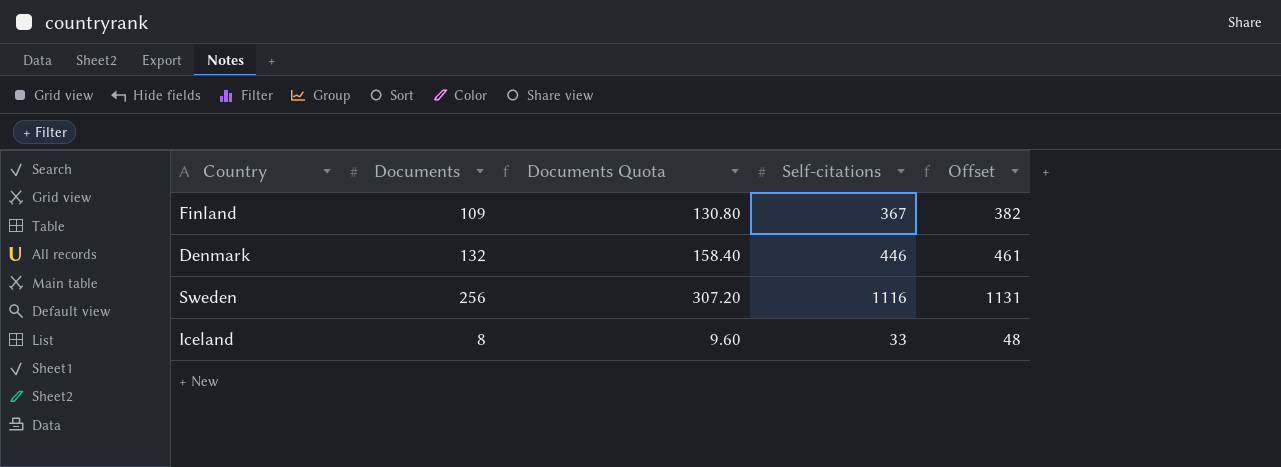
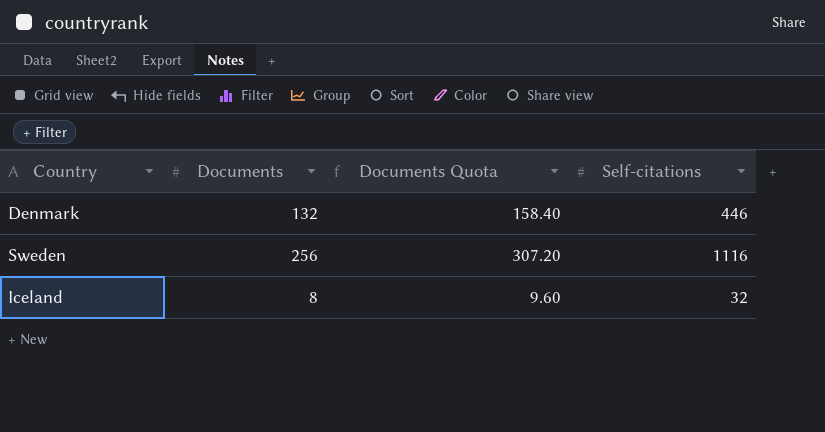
column Offset | formula: [Self-citations] + 15 -> none
row Finland: 109 | 130.80 | 367 | 382 -> none
Iceland | Self-citations: 33 -> 32

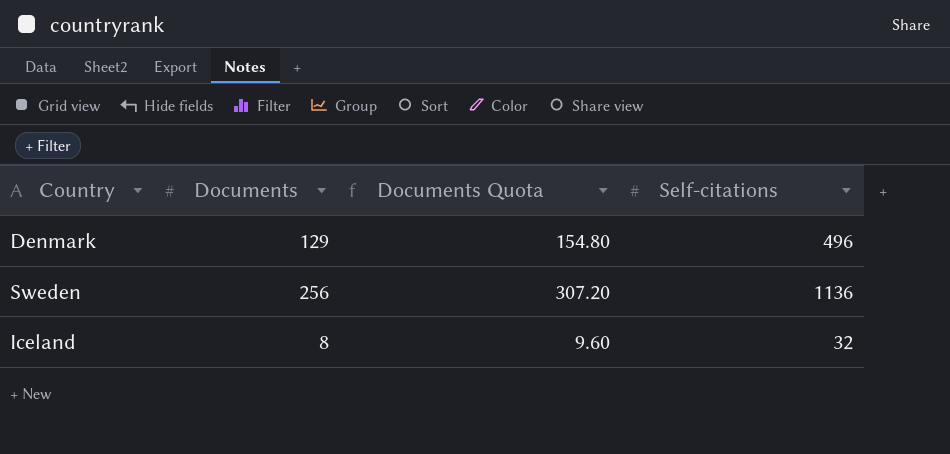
Denmark | Documents: 132 -> 129
Denmark | Documents Quota: 158.40 -> 154.80
Denmark | Self-citations: 446 -> 496
Sweden | Self-citations: 1116 -> 1136

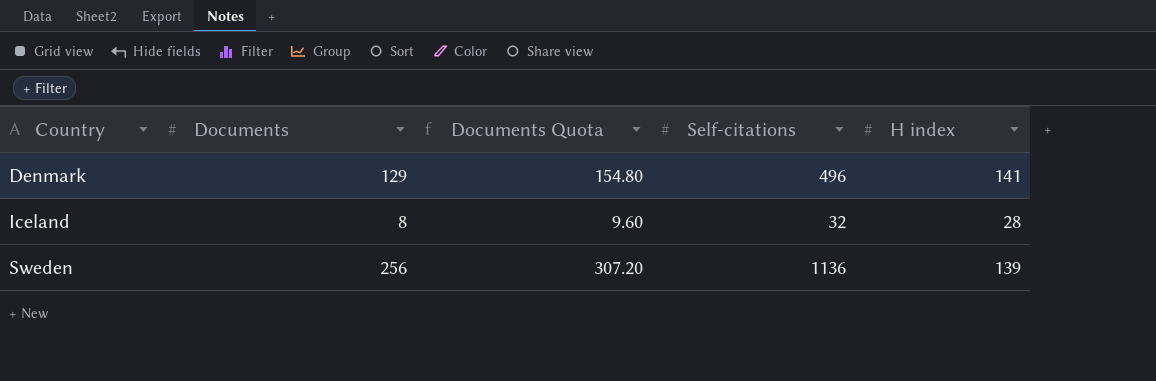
row order: none -> Country ascending
column H index | position: none -> 5

